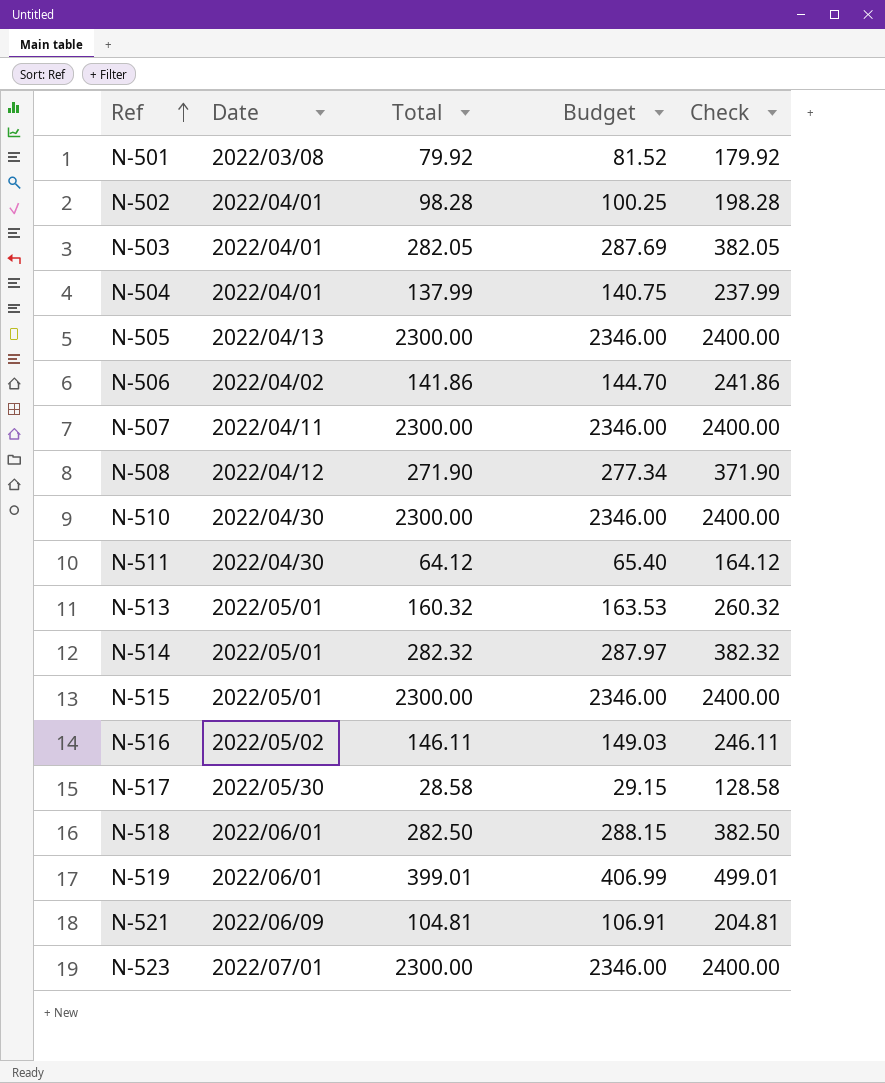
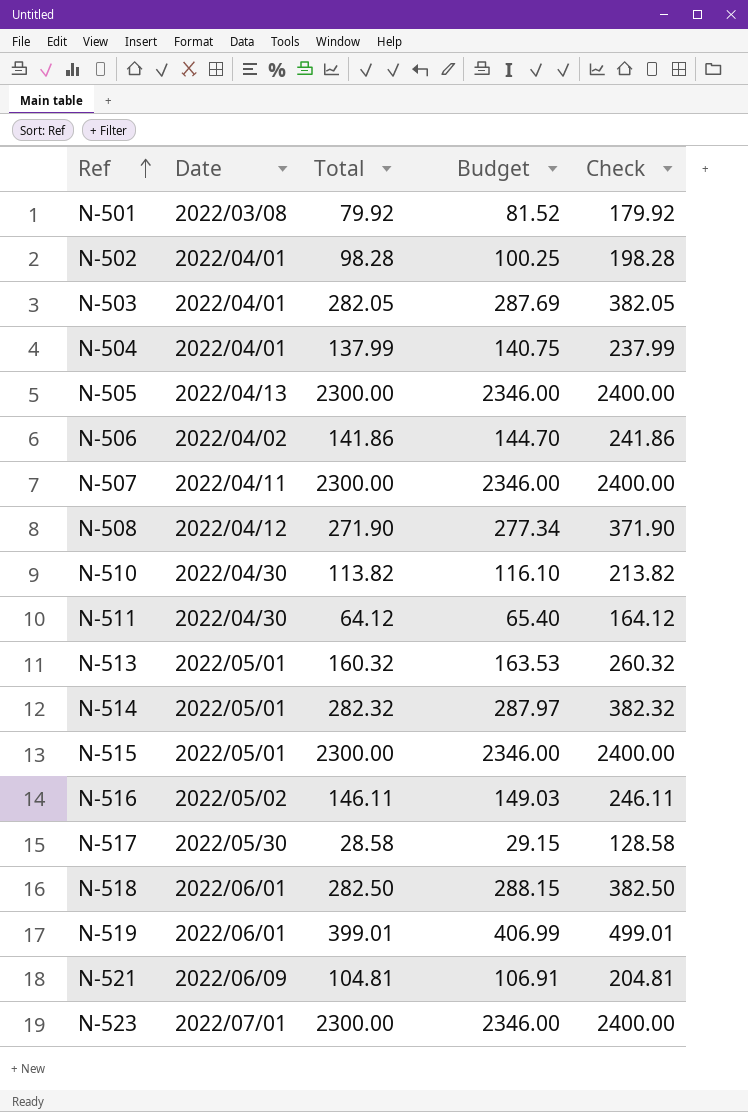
N-510 | Total: 2300.00 -> 113.82
N-510 | Budget: 2346.00 -> 116.10
N-510 | Check: 2400.00 -> 213.82

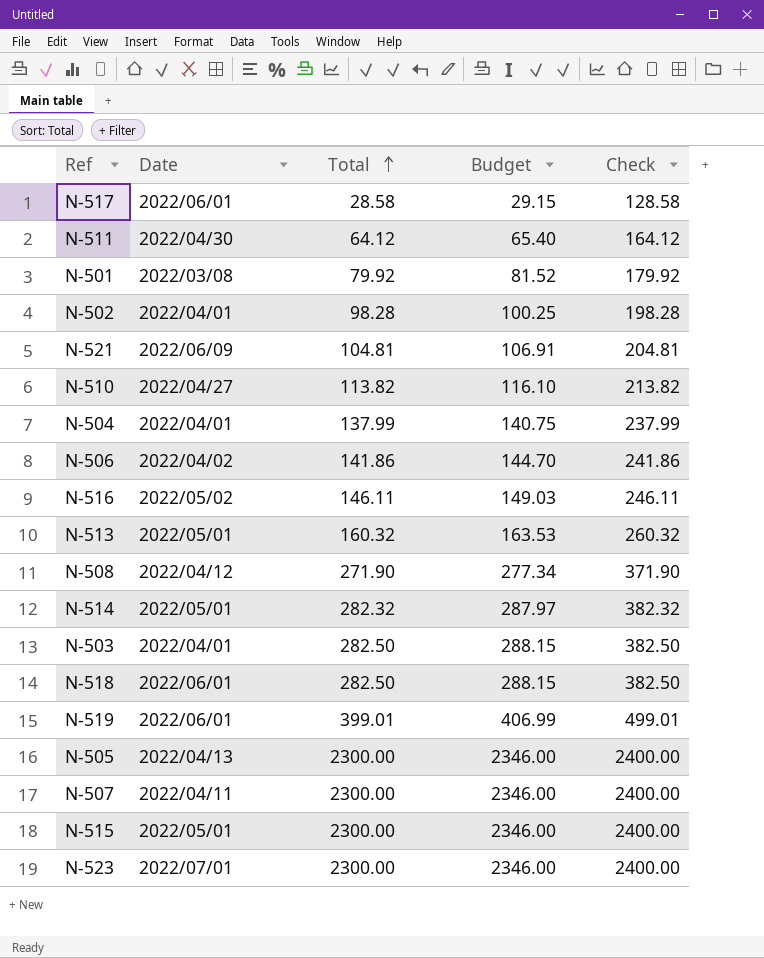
row order: Ref ascending -> Total ascending
N-517 | Date: 2022/05/30 -> 2022/06/01
N-510 | Date: 2022/04/30 -> 2022/04/27
N-503 | Total: 282.05 -> 282.50
N-503 | Budget: 287.69 -> 288.15
N-503 | Check: 382.05 -> 382.50

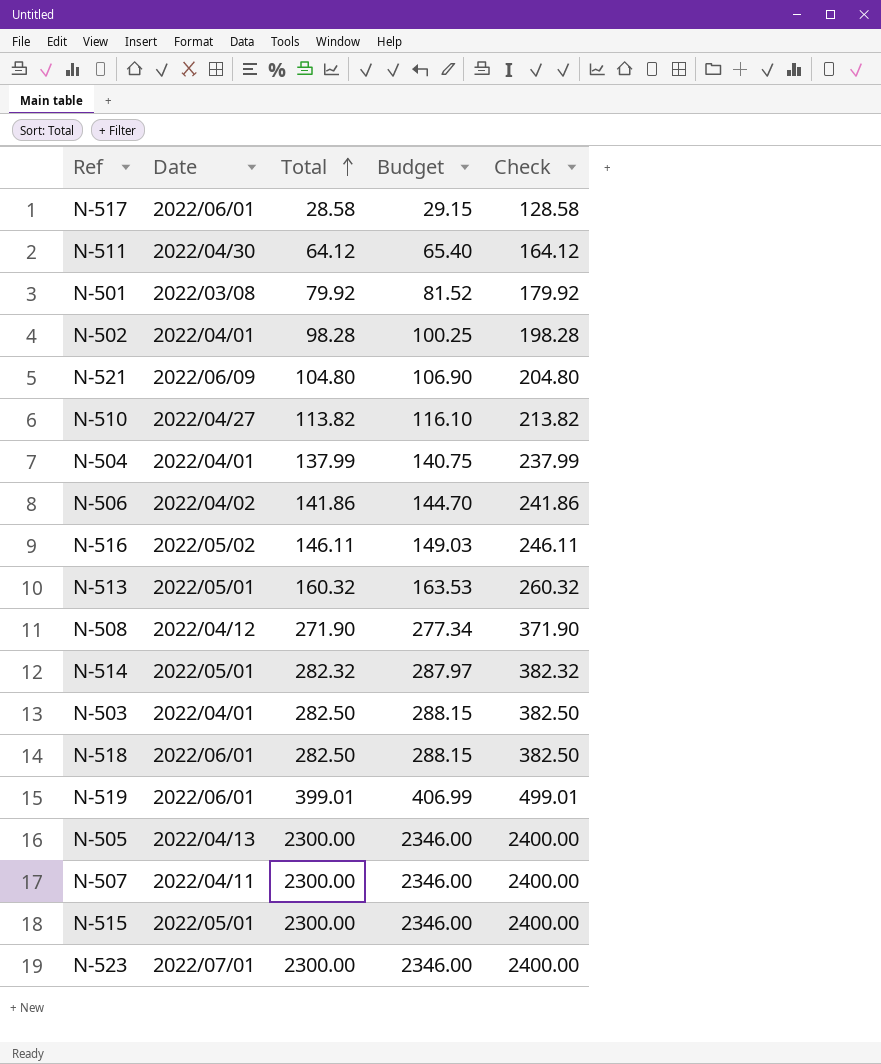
N-521 | Total: 104.81 -> 104.80
N-521 | Budget: 106.91 -> 106.90
N-521 | Check: 204.81 -> 204.80

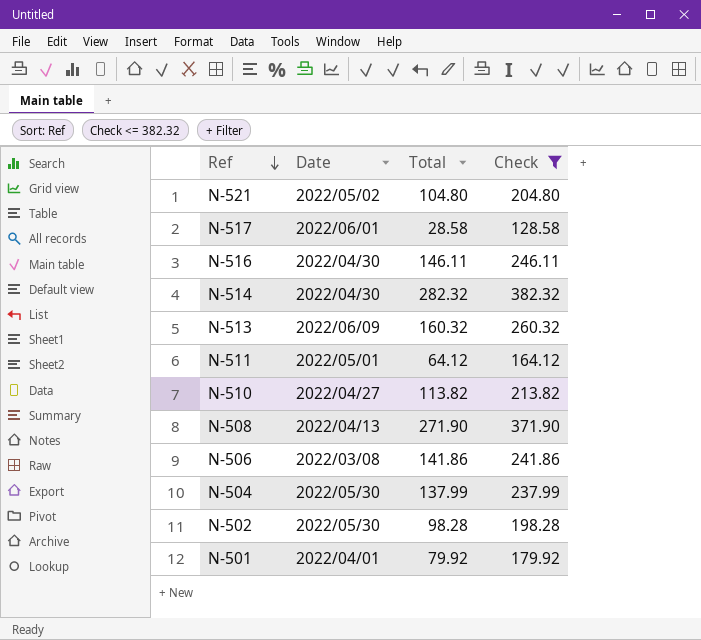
filter: none -> Check <= 382.32
row order: Total ascending -> Ref descending
column Budget | formula: [Total] * 1.02 -> none
N-521 | Date: 2022/06/09 -> 2022/05/02
N-516 | Date: 2022/05/02 -> 2022/04/30
N-514 | Date: 2022/05/01 -> 2022/04/30
N-513 | Date: 2022/05/01 -> 2022/06/09
N-511 | Date: 2022/04/30 -> 2022/05/01
N-508 | Date: 2022/04/12 -> 2022/04/13
N-506 | Date: 2022/04/02 -> 2022/03/08
N-504 | Date: 2022/04/01 -> 2022/05/30
N-502 | Date: 2022/04/01 -> 2022/05/30
N-501 | Date: 2022/03/08 -> 2022/04/01

